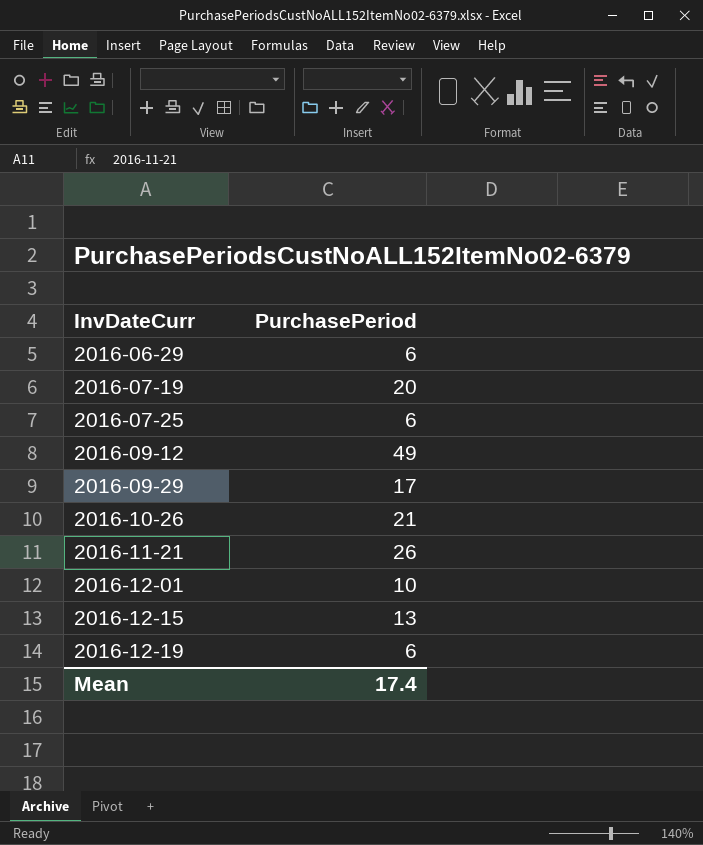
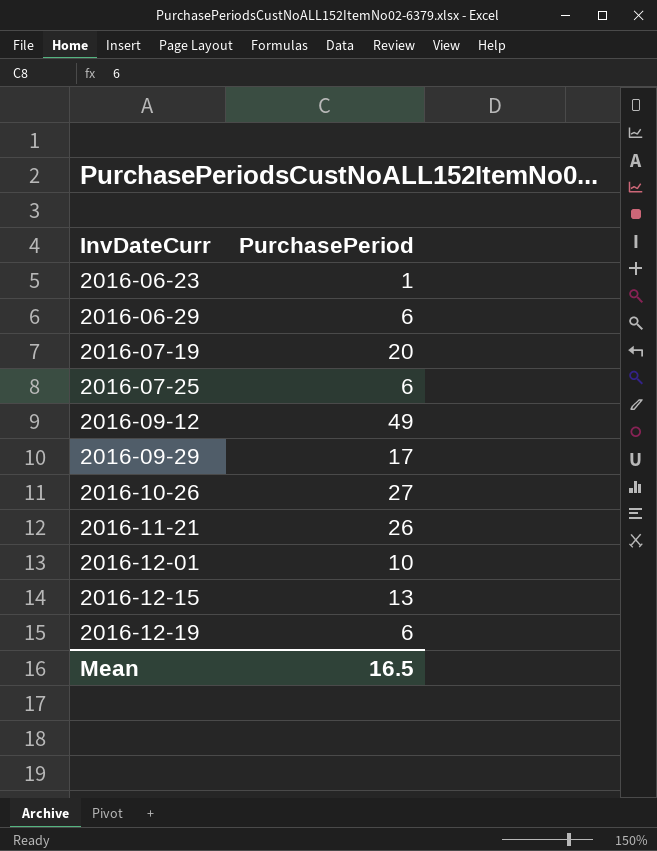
row 2016-06-23: none -> 1
2016-10-26 | PurchasePeriod: 21 -> 27
Mean | PurchasePeriod: 17.4 -> 16.5

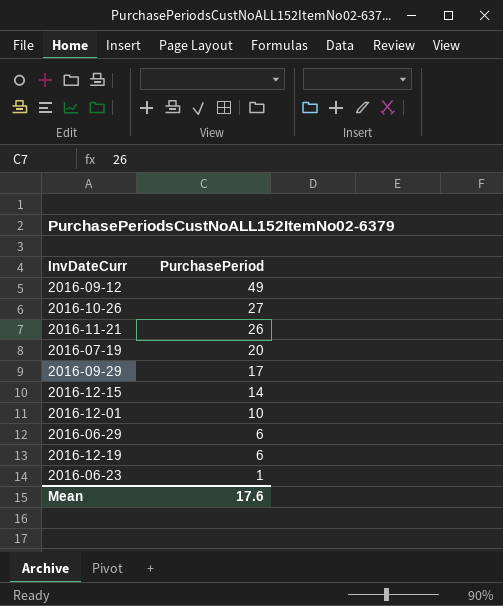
row order: InvDateCurr ascending -> PurchasePeriod descending
row 2016-07-25: 6 -> none
2016-12-15 | PurchasePeriod: 13 -> 14
Mean | PurchasePeriod: 16.5 -> 17.6

